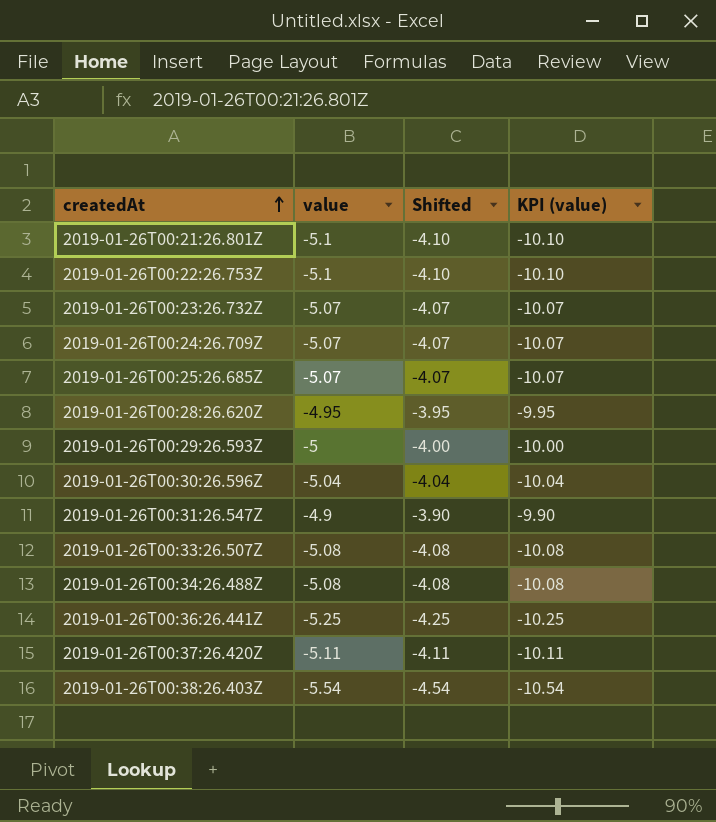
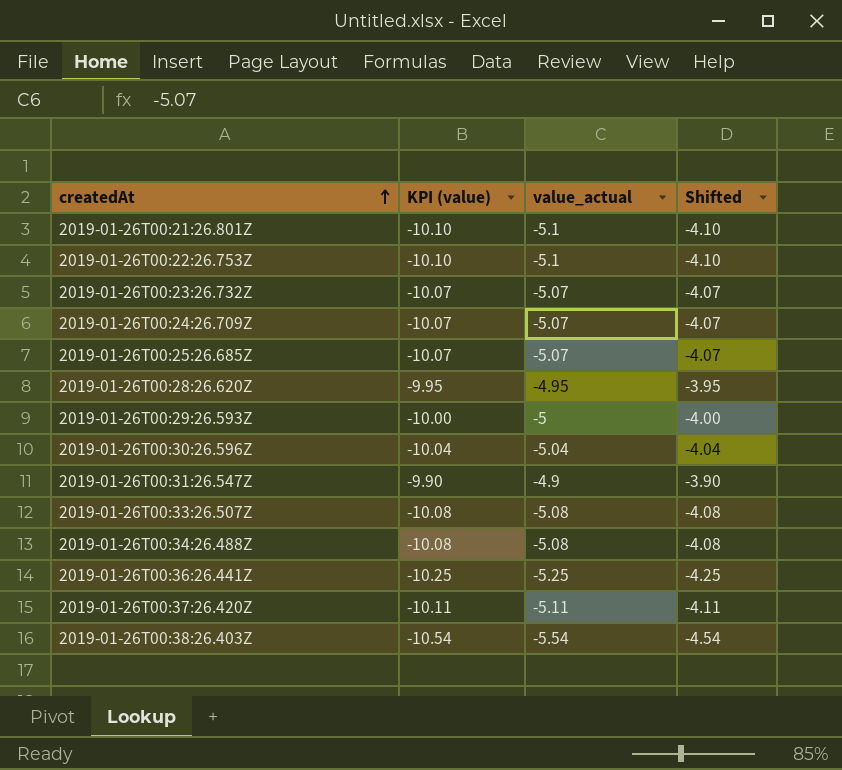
column KPI (value) | position: 4 -> 2
column name: value -> value_actual

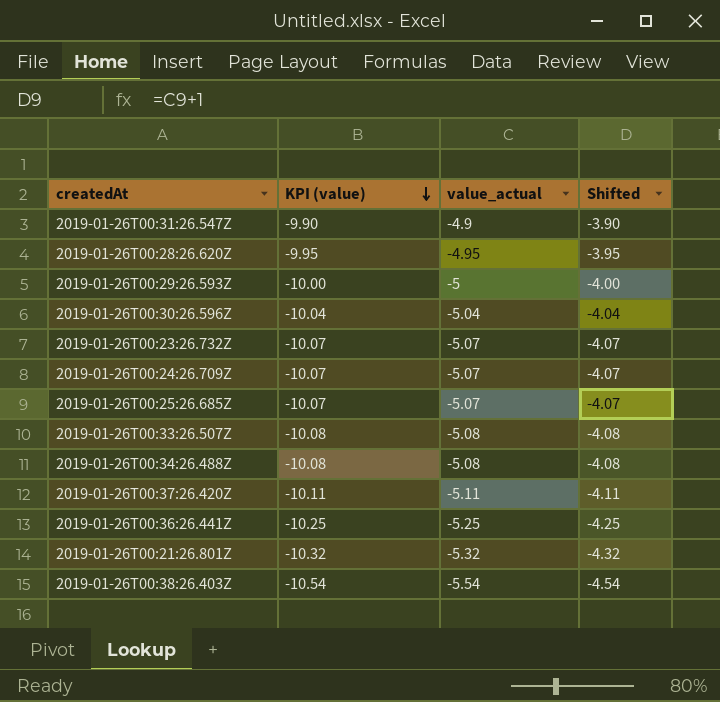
row order: createdAt ascending -> KPI (value) descending
row 2019-01-26T00:22:26.753Z: -10.10 | -5.1 | -4.10 -> none
2019-01-26T00:21:26.801Z | KPI (value): -10.10 -> -10.32
2019-01-26T00:21:26.801Z | value_actual: -5.1 -> -5.32
2019-01-26T00:21:26.801Z | Shifted: -4.10 -> -4.32

